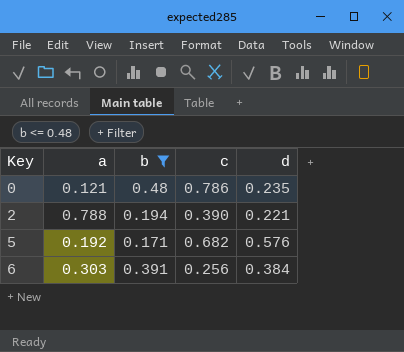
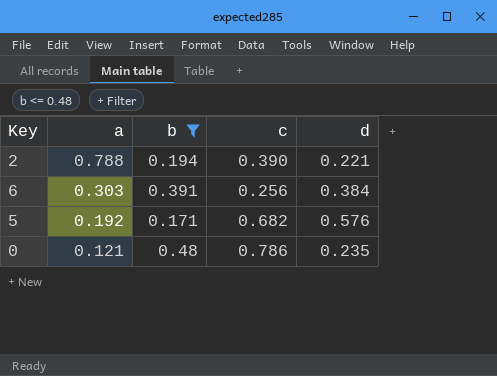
row order: Key ascending -> a descending

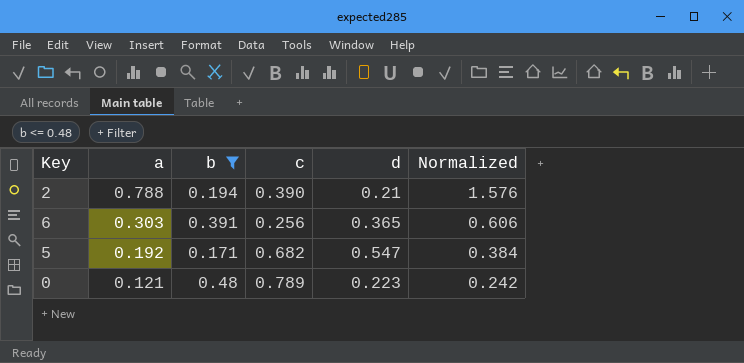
column Normalized | formula: none -> [a] * 2
2 | d: 0.221 -> 0.21
6 | d: 0.384 -> 0.365
5 | d: 0.576 -> 0.547
0 | c: 0.786 -> 0.789
0 | d: 0.235 -> 0.223

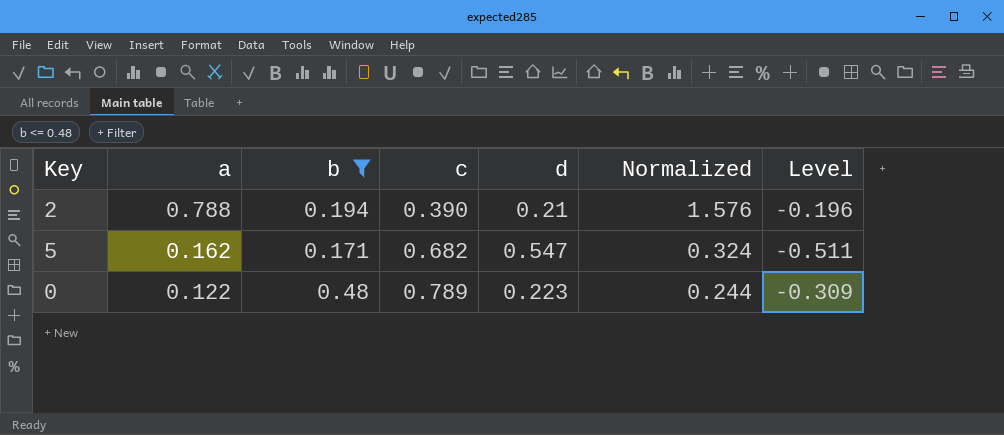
column Level | formula: none -> [b] - [c]
row 6: 0.303 | 0.391 | 0.256 | 0.365 | 0.606 -> none
5 | a: 0.192 -> 0.162
5 | Normalized: 0.384 -> 0.324
0 | a: 0.121 -> 0.122
0 | Normalized: 0.242 -> 0.244

